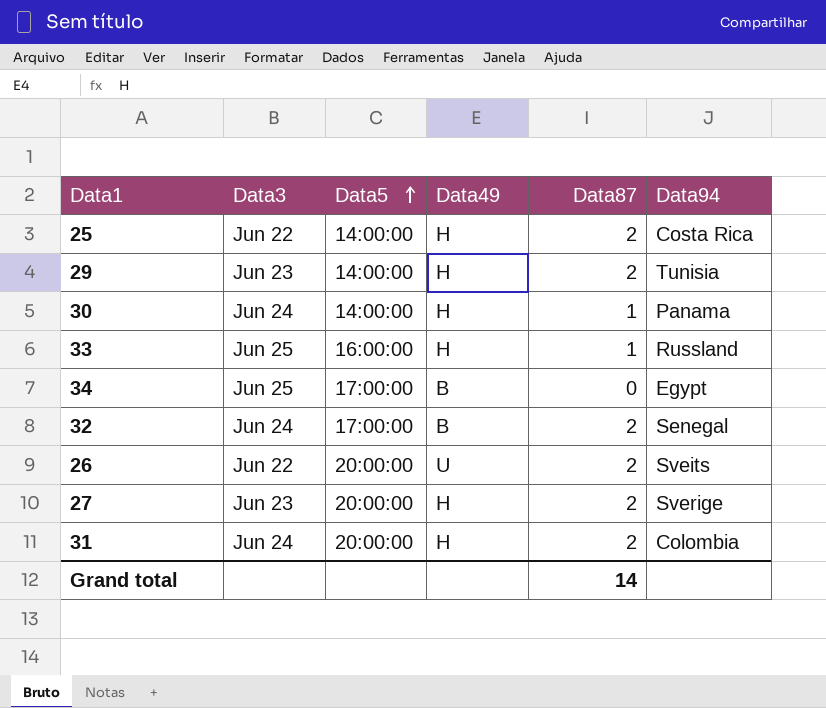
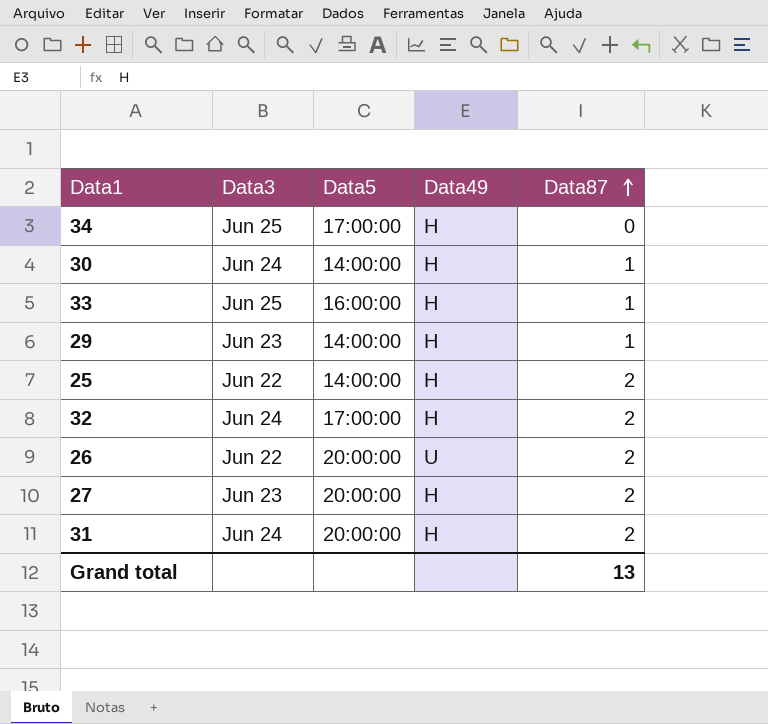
row order: Data5 ascending -> Data87 ascending
column Data94 | position: 6 -> none
34 | Data49: B -> H
29 | Data87: 2 -> 1
32 | Data49: B -> H
Grand total | Data87: 14 -> 13

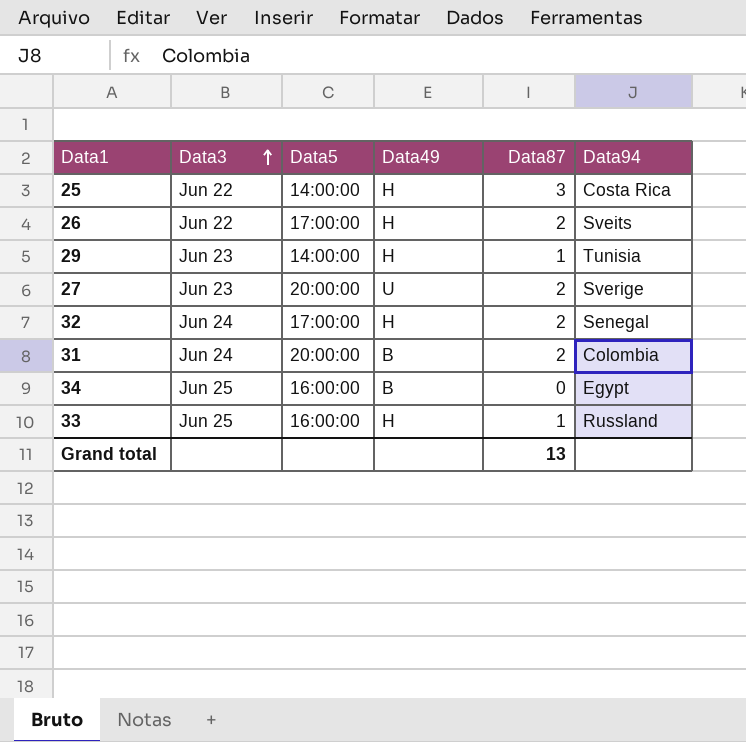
row order: Data87 ascending -> Data3 ascending
column Data94 | position: none -> 6
row 30: Jun 24 | 14:00:00 | H | 1 -> none
25 | Data87: 2 -> 3
26 | Data5: 20:00:00 -> 17:00:00
26 | Data49: U -> H
27 | Data49: H -> U
31 | Data49: H -> B
34 | Data5: 17:00:00 -> 16:00:00
34 | Data49: H -> B

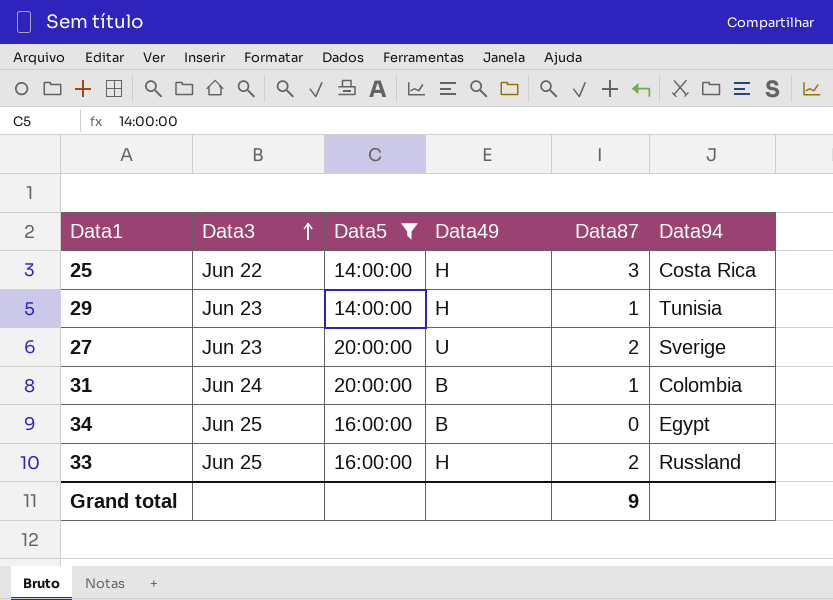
filter: none -> Data5 != 17:00:00
31 | Data87: 2 -> 1
33 | Data87: 1 -> 2
Grand total | Data87: 13 -> 9

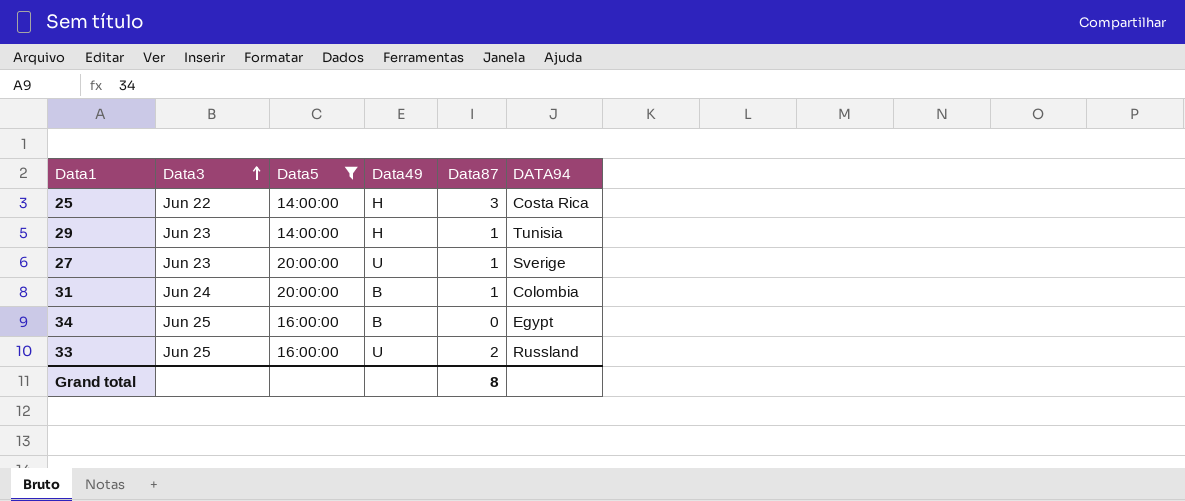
column name: Data94 -> DATA94
27 | Data87: 2 -> 1
33 | Data49: H -> U
Grand total | Data87: 9 -> 8

